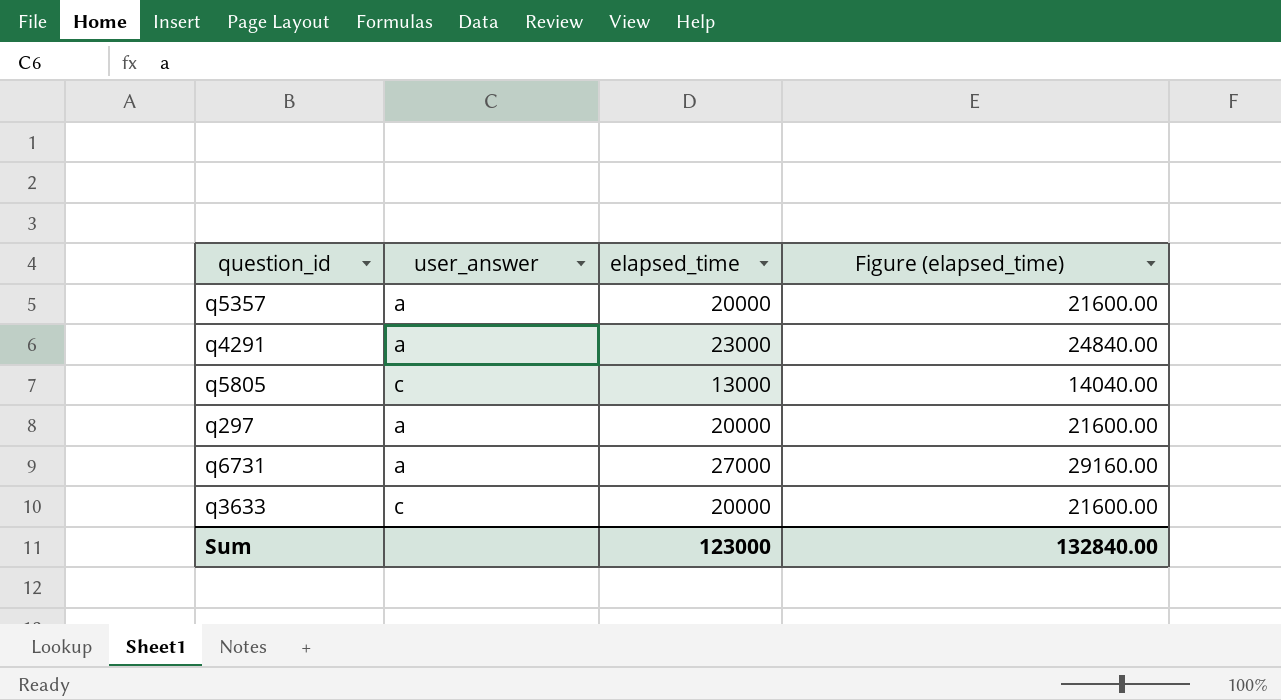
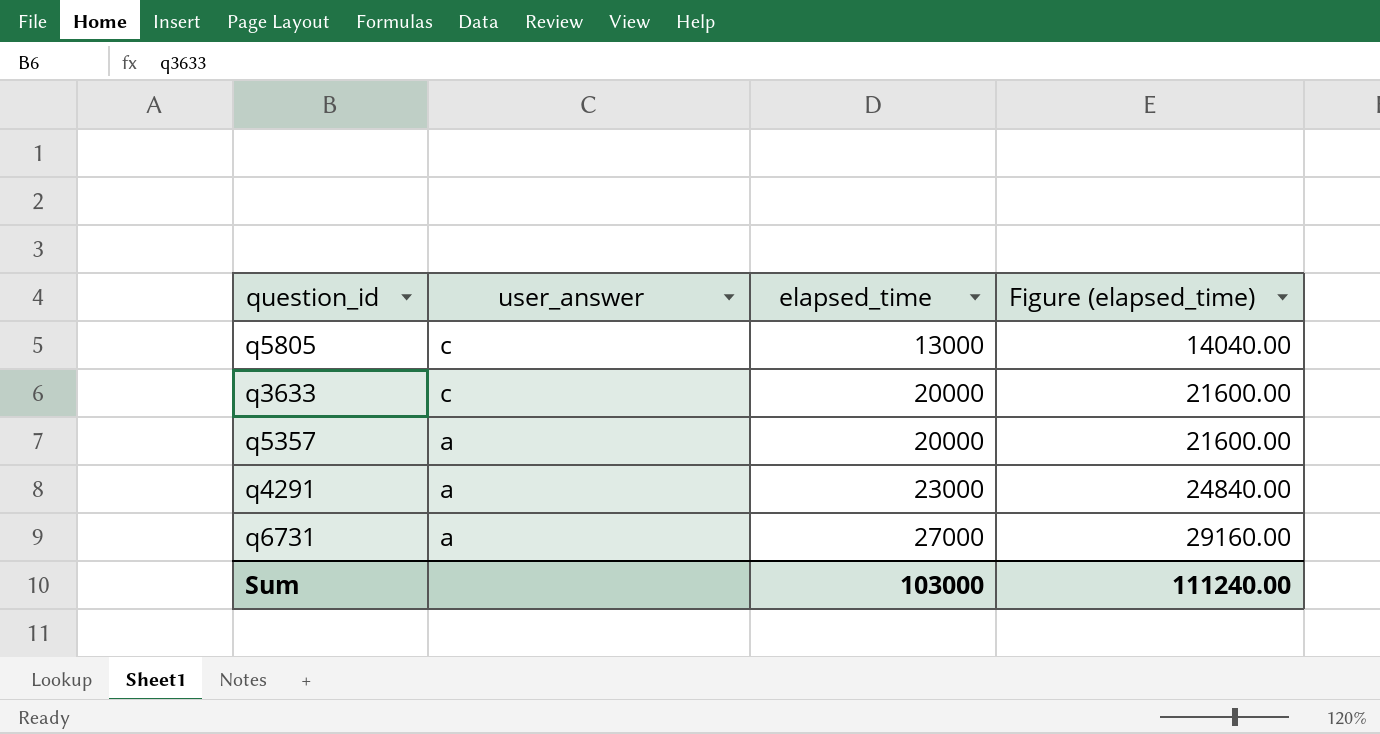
row order: none -> user_answer descending
row q297: a | 20000 | 21600.00 -> none
Sum | elapsed_time: 123000 -> 103000
Sum | Figure (elapsed_time): 132840.00 -> 111240.00

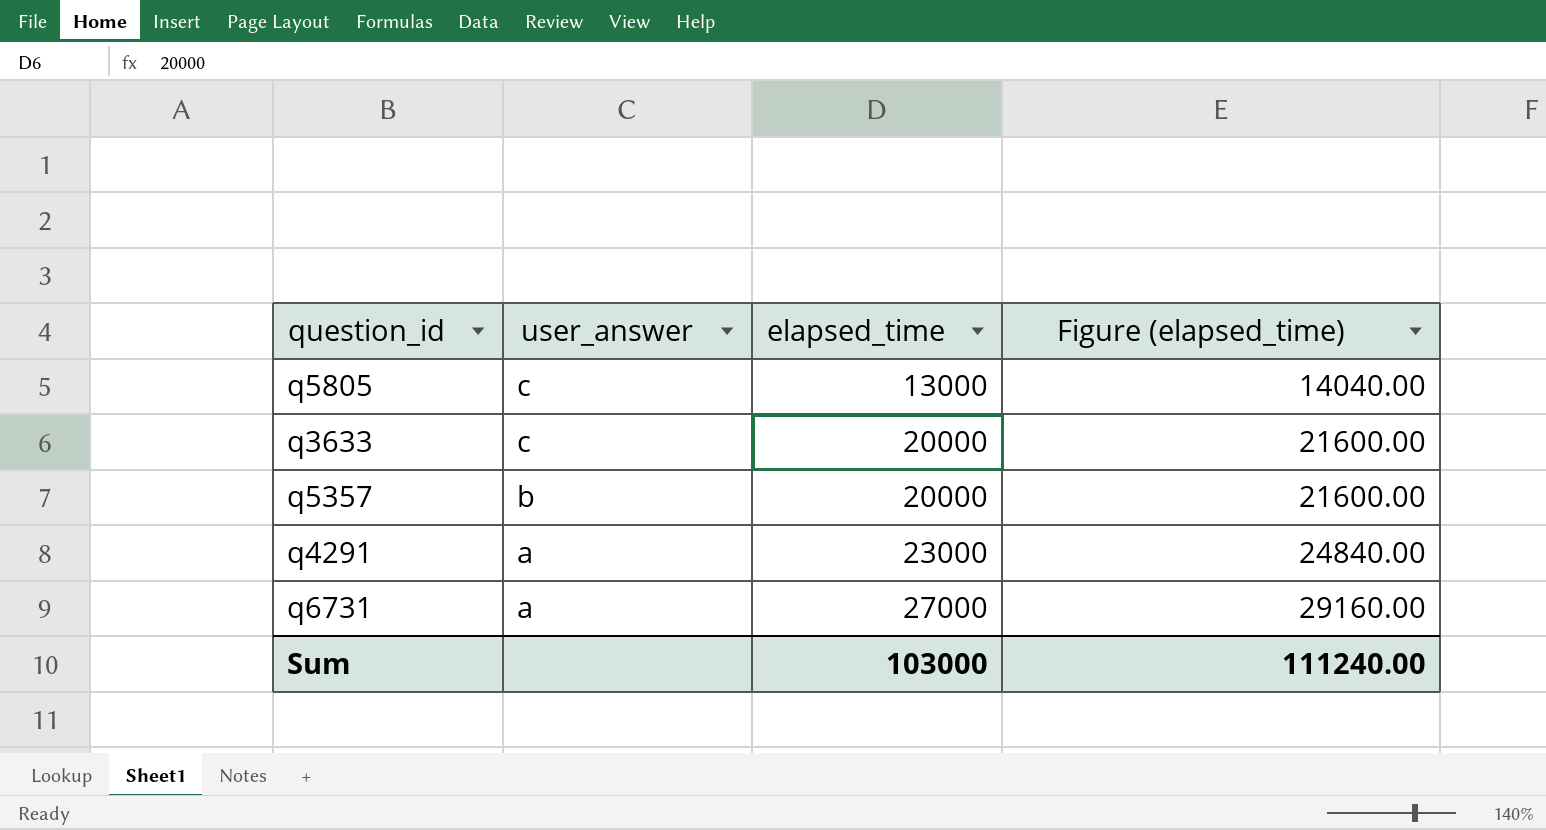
q5357 | user_answer: a -> b

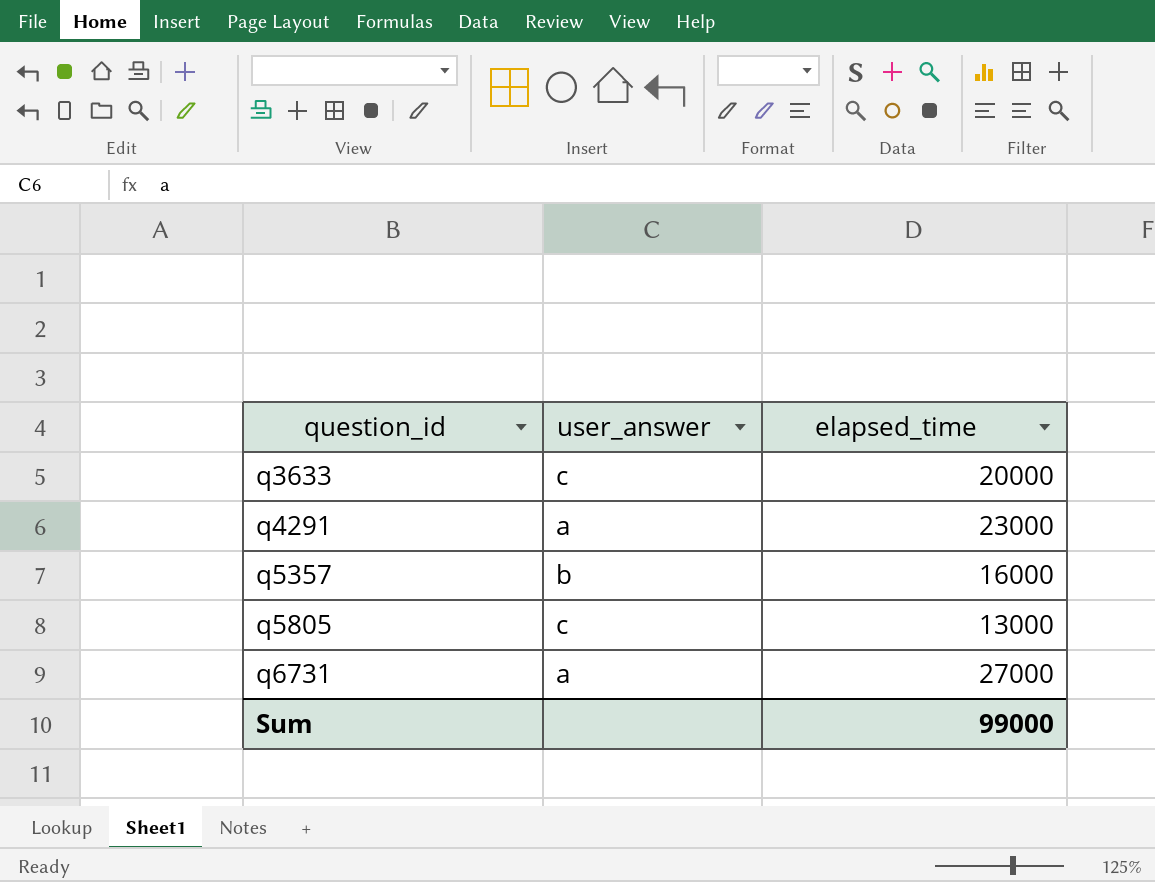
row order: user_answer descending -> question_id ascending
column Figure (elapsed_time) | formula: [elapsed_time] * 1.08 -> none
q5357 | elapsed_time: 20000 -> 16000
Sum | elapsed_time: 103000 -> 99000

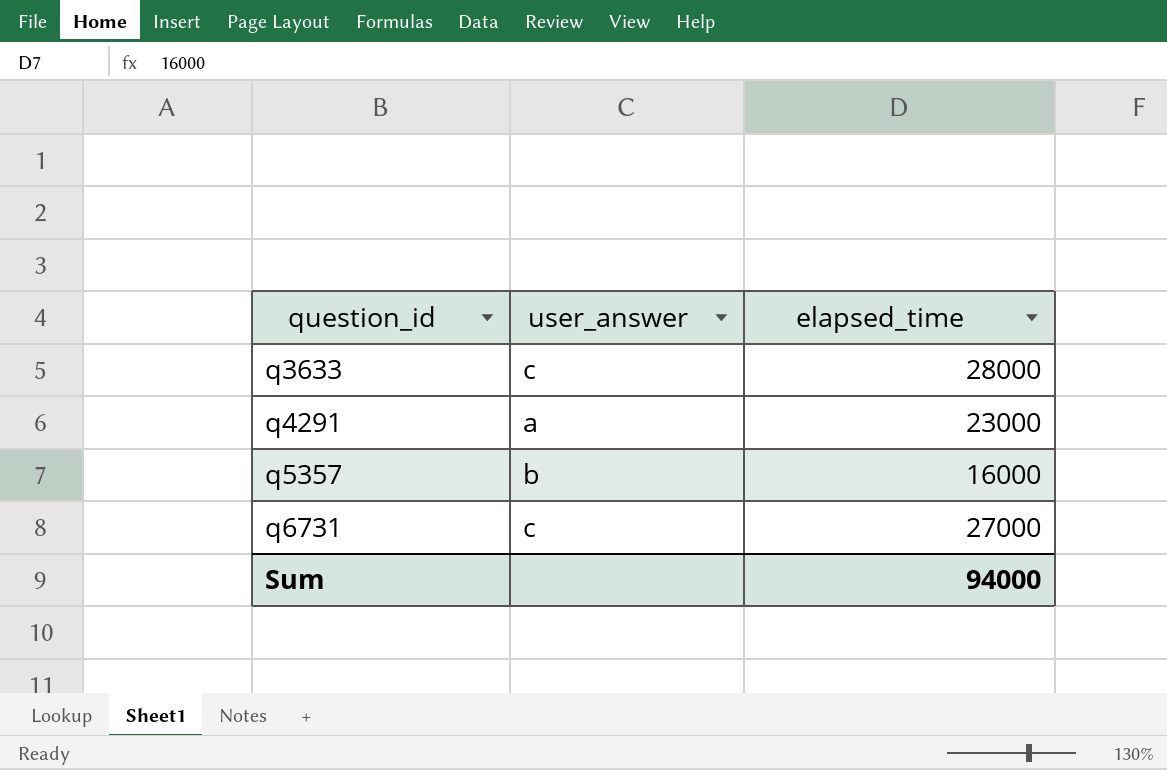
row q5805: c | 13000 -> none
q3633 | elapsed_time: 20000 -> 28000
q6731 | user_answer: a -> c
Sum | elapsed_time: 99000 -> 94000

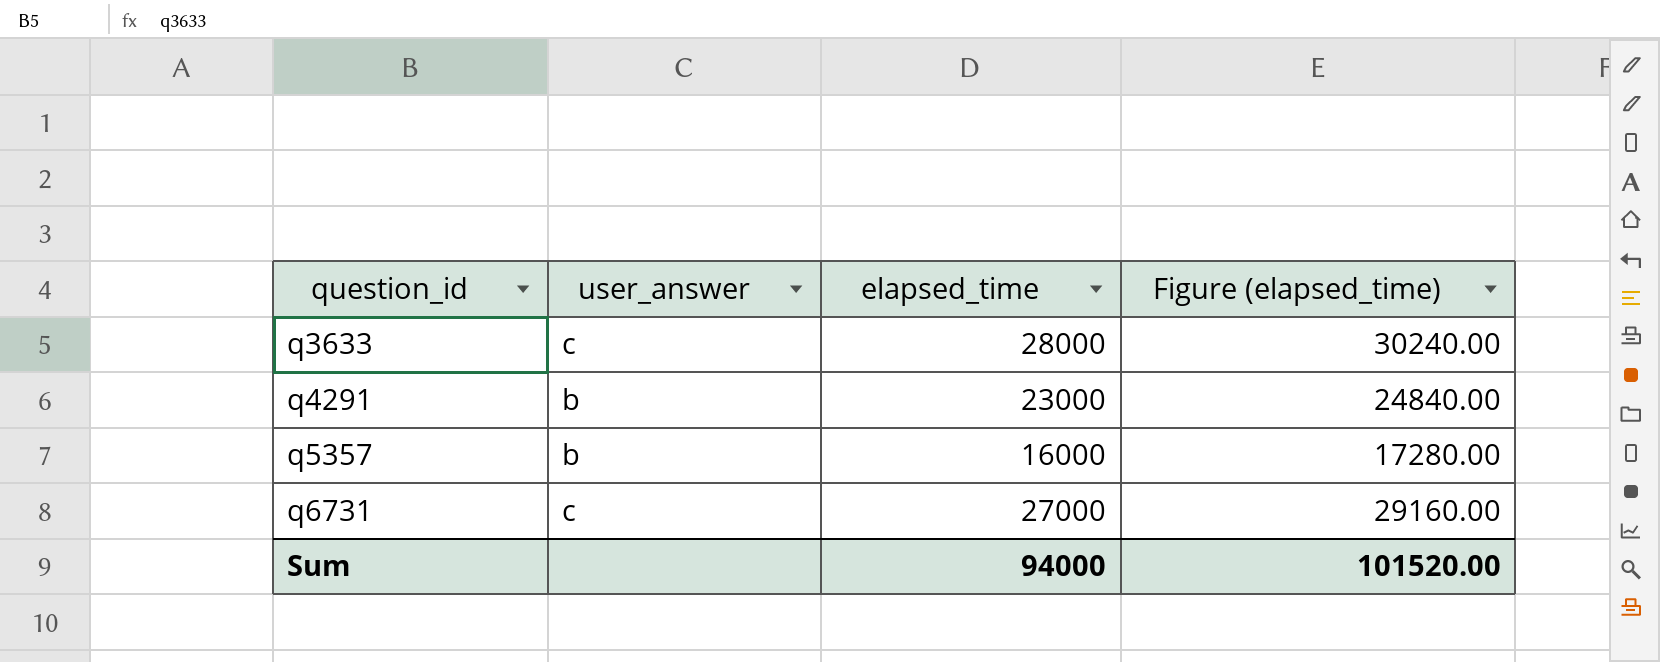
column Figure (elapsed_time) | formula: none -> [elapsed_time] * 1.08
q4291 | user_answer: a -> b

